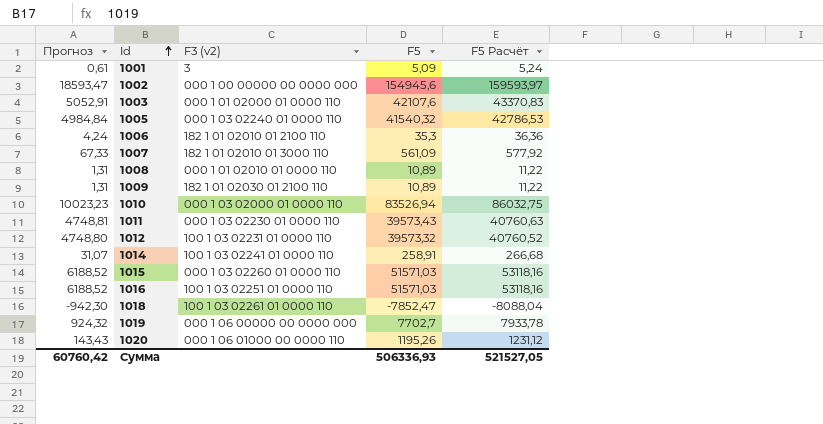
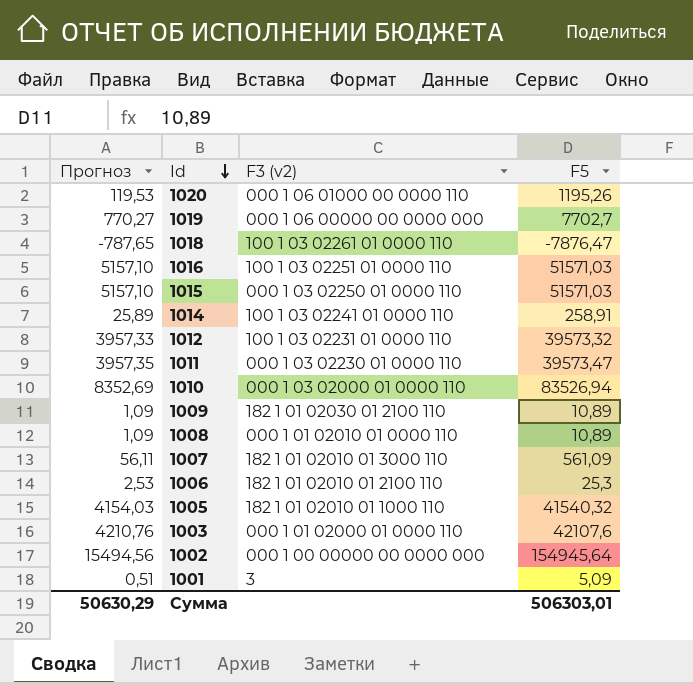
row order: Id ascending -> Id descending
column F5 Расчёт | formula: [F5] * 1,03 -> none
column Прогноз | formula: [F5] * 0,12 -> [F5] * 0,1
1018 | F5: -7852,47 -> -7876,47
1015 | F3 (v2): 000 1 03 02260 01 0000 110 -> 000 1 03 02250 01 0000 110
1011 | F5: 39573,43 -> 39573,47
1006 | F5: 35,3 -> 25,3
1005 | F3 (v2): 000 1 03 02240 01 0000 110 -> 182 1 01 02010 01 1000 110
1002 | F5: 154945,6 -> 154945,64
Сумма | Прогноз: 60760,42 -> 50630,29
Сумма | F5: 506336,93 -> 506303,01

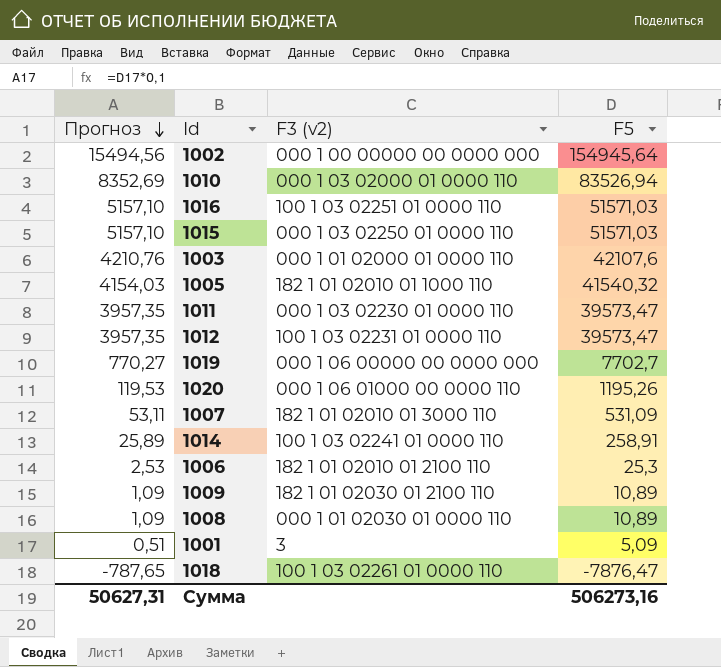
row order: Id descending -> Прогноз descending
1012 | Прогноз: 3957,33 -> 3957,35
1012 | F5: 39573,32 -> 39573,47
1007 | Прогноз: 56,11 -> 53,11
1007 | F5: 561,09 -> 531,09
1008 | F3 (v2): 000 1 01 02010 01 0000 110 -> 000 1 01 02030 01 0000 110
Сумма | Прогноз: 50630,29 -> 50627,31
Сумма | F5: 506303,01 -> 506273,16

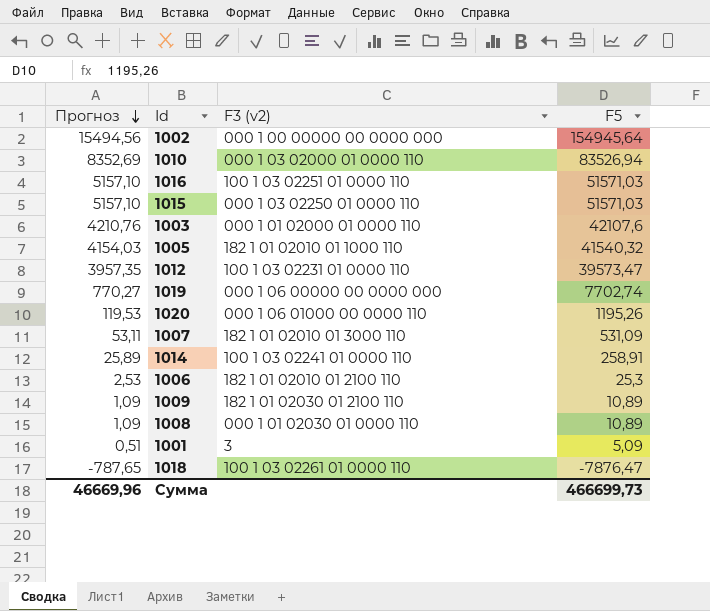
row 1011: 3957,35 | 000 1 03 02230 01 0000 110 | 39573,47 -> none
1019 | F5: 7702,7 -> 7702,74
Сумма | Прогноз: 50627,31 -> 46669,96
Сумма | F5: 506273,16 -> 466699,73

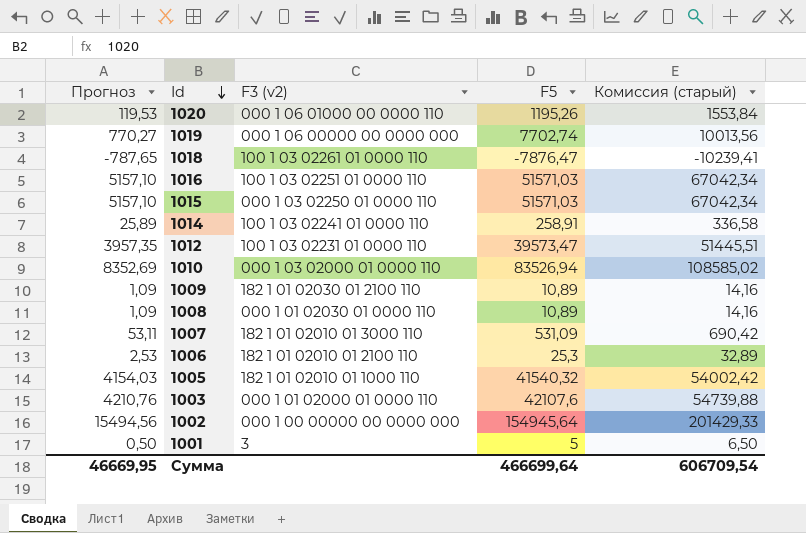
row order: Прогноз descending -> Id descending
column Комиссия (старый) | formula: none -> [F5] * 1,3
1001 | Прогноз: 0,51 -> 0,50
1001 | F5: 5,09 -> 5
Сумма | Прогноз: 46669,96 -> 46669,95
Сумма | F5: 466699,73 -> 466699,64

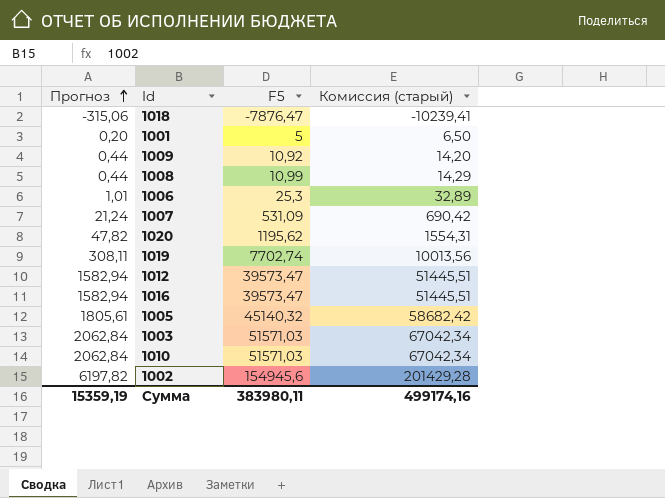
row order: Id descending -> Прогноз ascending
column F3 (v2) | position: 3 -> none
column Прогноз | formula: [F5] * 0,1 -> [F5] * 0,04
row 1015: 5157,10 | 000 1 03 02250 01 0000 110 | 51571,03 | 67042,34 -> none
row 1014: 25,89 | 100 1 03 02241 01 0000 110 | 258,91 | 336,58 -> none
1009 | F5: 10,89 -> 10,92
1009 | Комиссия (старый): 14,16 -> 14,20
1008 | F5: 10,89 -> 10,99
1008 | Комиссия (старый): 14,16 -> 14,29
1020 | F5: 1195,26 -> 1195,62
1020 | Комиссия (старый): 1553,84 -> 1554,31
1016 | F5: 51571,03 -> 39573,47
1016 | Комиссия (старый): 67042,34 -> 51445,51
1005 | F5: 41540,32 -> 45140,32
1005 | Комиссия (старый): 54002,42 -> 58682,42
1003 | F5: 42107,6 -> 51571,03
1003 | Комиссия (старый): 54739,88 -> 67042,34
1010 | F5: 83526,94 -> 51571,03
1010 | Комиссия (старый): 108585,02 -> 67042,34
1002 | F5: 154945,64 -> 154945,6
1002 | Комиссия (старый): 201429,33 -> 201429,28
Сумма | Прогноз: 46669,95 -> 15359,19
Сумма | F5: 466699,64 -> 383980,11
Сумма | Комиссия (старый): 606709,54 -> 499174,16

